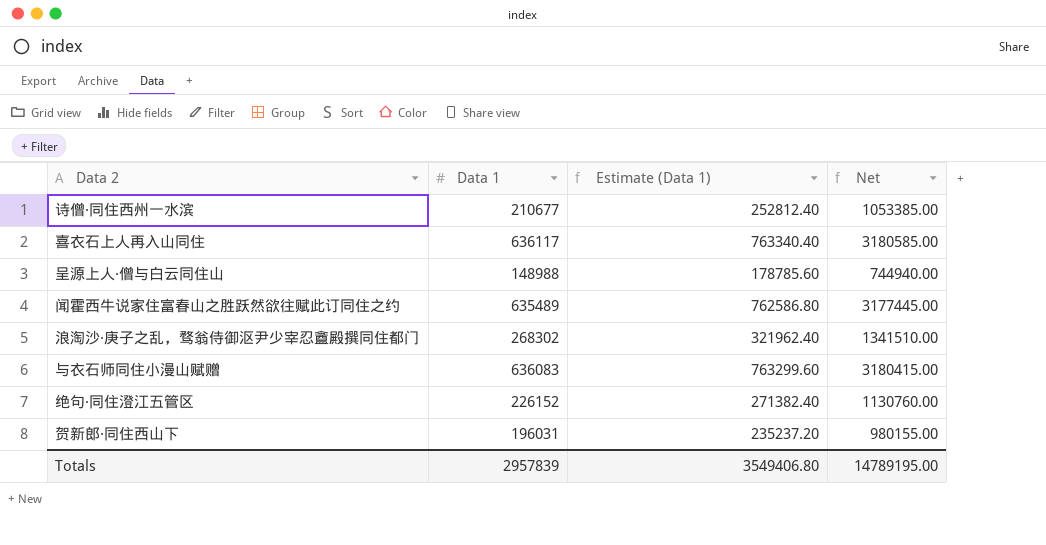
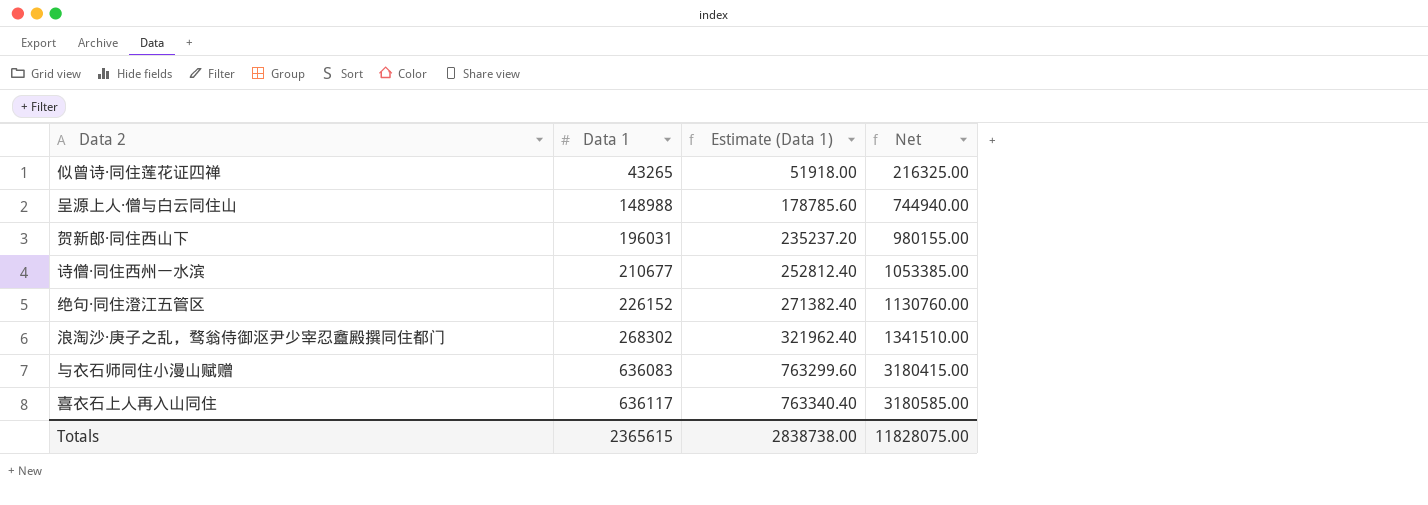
row order: none -> Data 1 ascending
row 闻霍西牛说家住富春山之胜跃然欲往赋此订同住之约: 635489 | 762586.80 | 3177445.00 -> none
row 似曾诗·同住莲花证四禅: none -> 43265 | 51918.00 | 216325.00
Totals | Data 1: 2957839 -> 2365615
Totals | Estimate (Data 1): 3549406.80 -> 2838738.00
Totals | Net: 14789195.00 -> 11828075.00

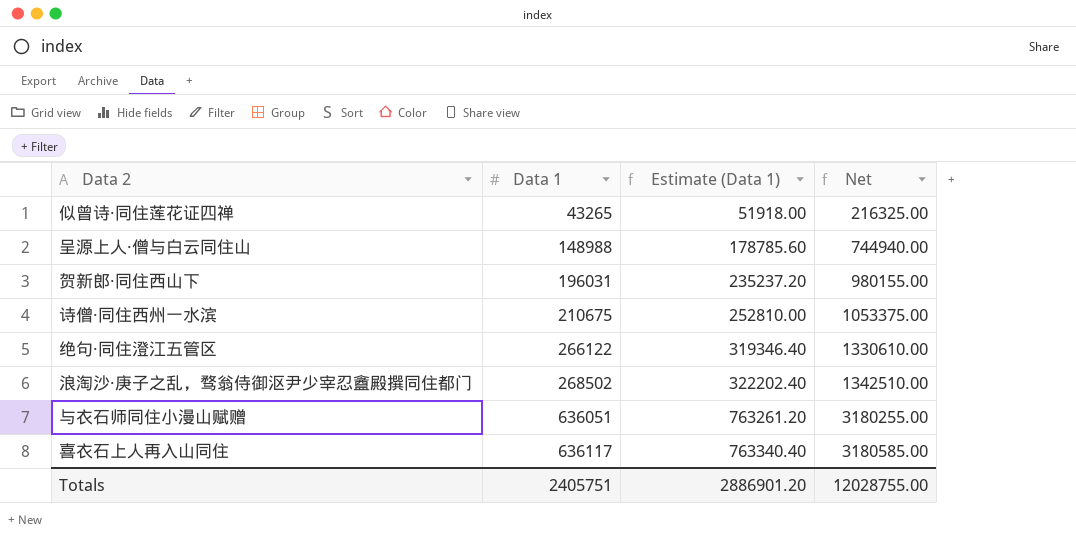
诗僧·同住西州一水滨 | Data 1: 210677 -> 210675
诗僧·同住西州一水滨 | Estimate (Data 1): 252812.40 -> 252810.00
诗僧·同住西州一水滨 | Net: 1053385.00 -> 1053375.00
绝句·同住澄江五管区 | Data 1: 226152 -> 266122
绝句·同住澄江五管区 | Estimate (Data 1): 271382.40 -> 319346.40
绝句·同住澄江五管区 | Net: 1130760.00 -> 1330610.00
浪淘沙·庚子之乱，骛翁侍御沤尹少宰忍盦殿撰同住都门 | Data 1: 268302 -> 268502
浪淘沙·庚子之乱，骛翁侍御沤尹少宰忍盦殿撰同住都门 | Estimate (Data 1): 321962.40 -> 322202.40
浪淘沙·庚子之乱，骛翁侍御沤尹少宰忍盦殿撰同住都门 | Net: 1341510.00 -> 1342510.00
与衣石师同住小漫山赋赠 | Data 1: 636083 -> 636051
与衣石师同住小漫山赋赠 | Estimate (Data 1): 763299.60 -> 763261.20
与衣石师同住小漫山赋赠 | Net: 3180415.00 -> 3180255.00
Totals | Data 1: 2365615 -> 2405751
Totals | Estimate (Data 1): 2838738.00 -> 2886901.20
Totals | Net: 11828075.00 -> 12028755.00

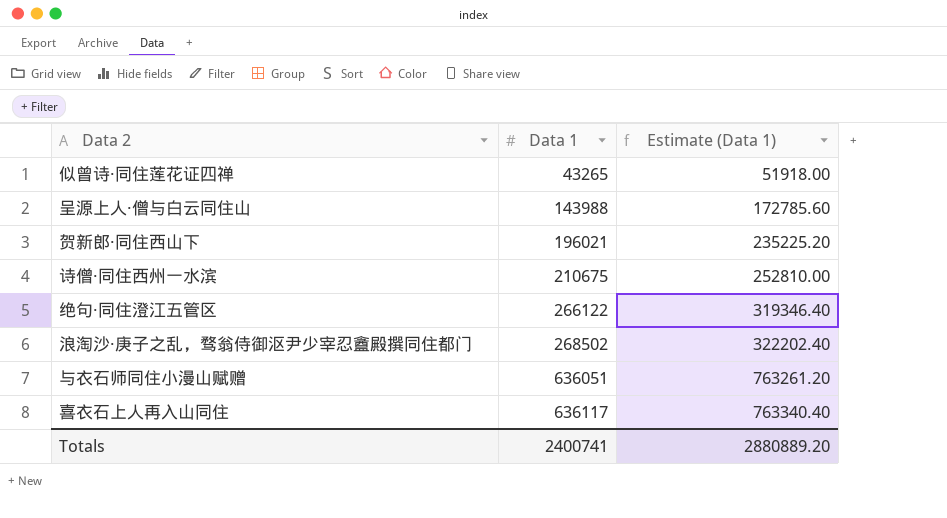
column Net | formula: [Data 1] * 5 -> none
呈源上人·僧与白云同住山 | Data 1: 148988 -> 143988
呈源上人·僧与白云同住山 | Estimate (Data 1): 178785.60 -> 172785.60
贺新郎·同住西山下 | Data 1: 196031 -> 196021
贺新郎·同住西山下 | Estimate (Data 1): 235237.20 -> 235225.20
Totals | Data 1: 2405751 -> 2400741
Totals | Estimate (Data 1): 2886901.20 -> 2880889.20

